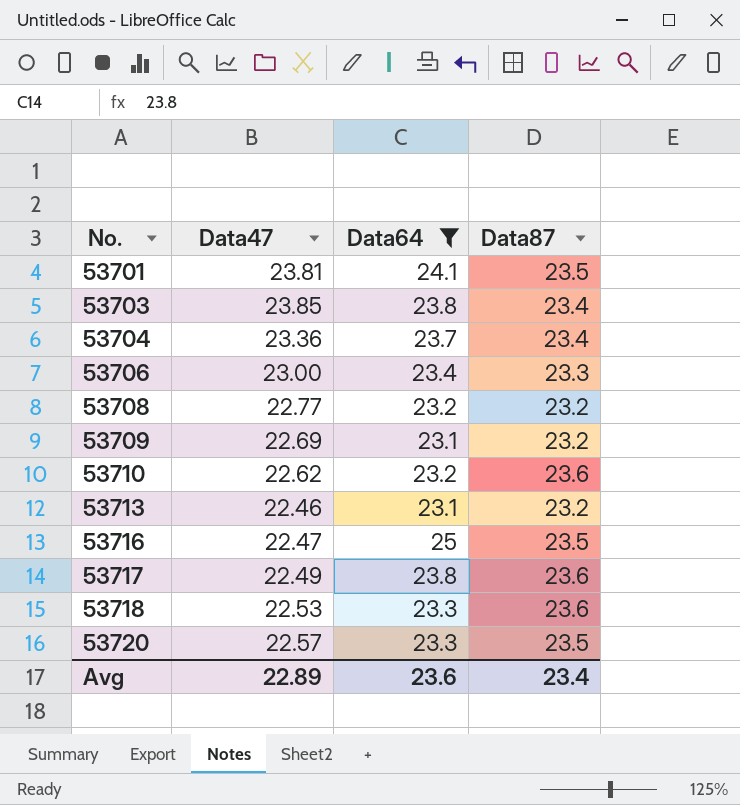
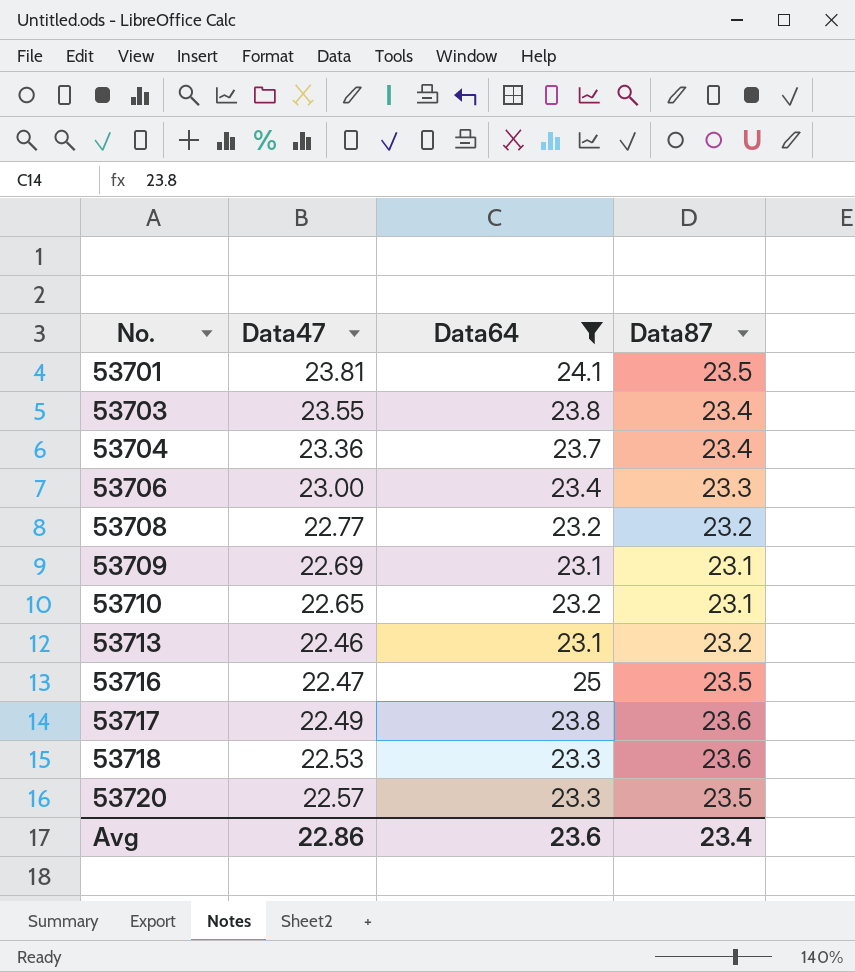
53703 | Data47: 23.85 -> 23.55
53709 | Data87: 23.2 -> 23.1
53710 | Data47: 22.62 -> 22.65
53710 | Data87: 23.6 -> 23.1
Avg | Data47: 22.89 -> 22.86

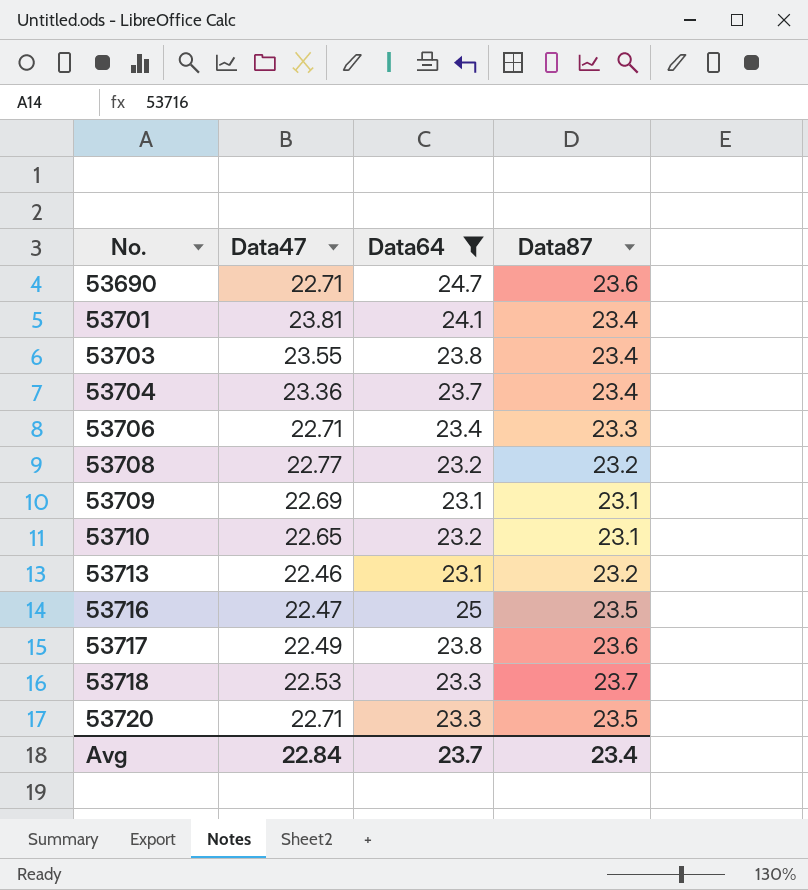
row 53690: none -> 22.71 | 24.7 | 23.6
53701 | Data87: 23.5 -> 23.4
53706 | Data47: 23.00 -> 22.71
53718 | Data87: 23.6 -> 23.7
53720 | Data47: 22.57 -> 22.71
Avg | Data47: 22.86 -> 22.84
Avg | Data64: 23.6 -> 23.7

